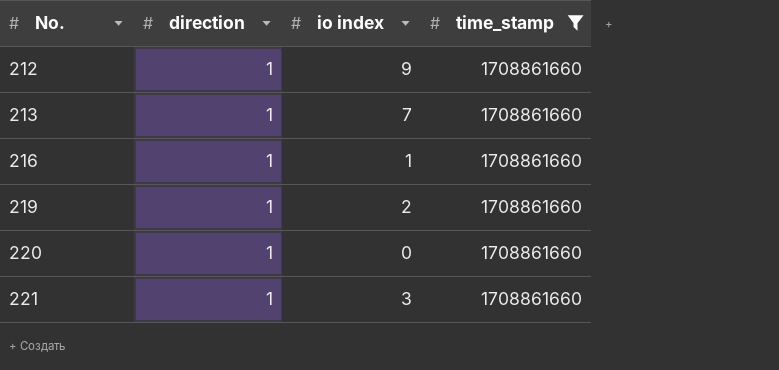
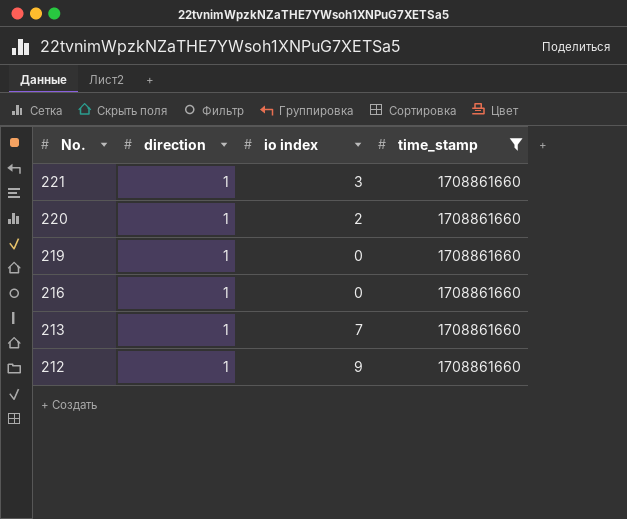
row order: No. ascending -> No. descending
220 | io index: 0 -> 2
219 | io index: 2 -> 0
216 | io index: 1 -> 0

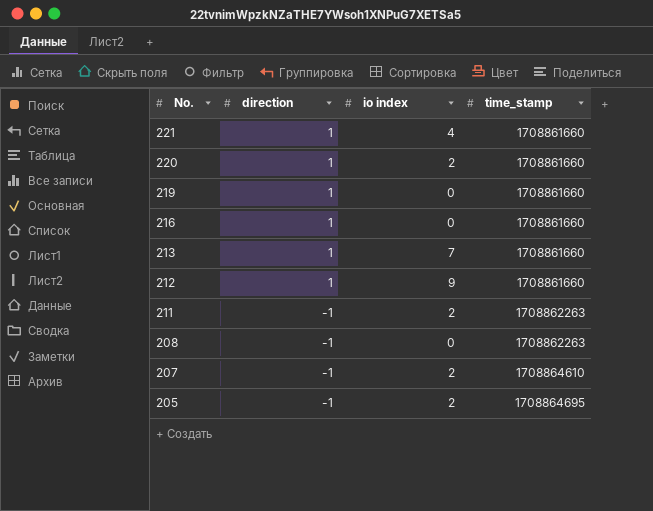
filter: time_stamp = 1708861660 -> none
221 | io index: 3 -> 4

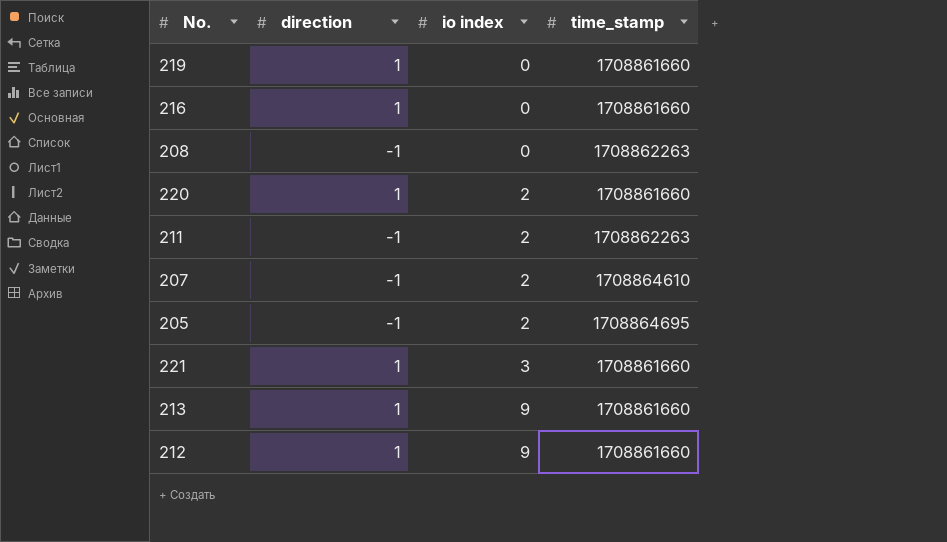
row order: No. descending -> io index ascending
221 | io index: 4 -> 3
213 | io index: 7 -> 9

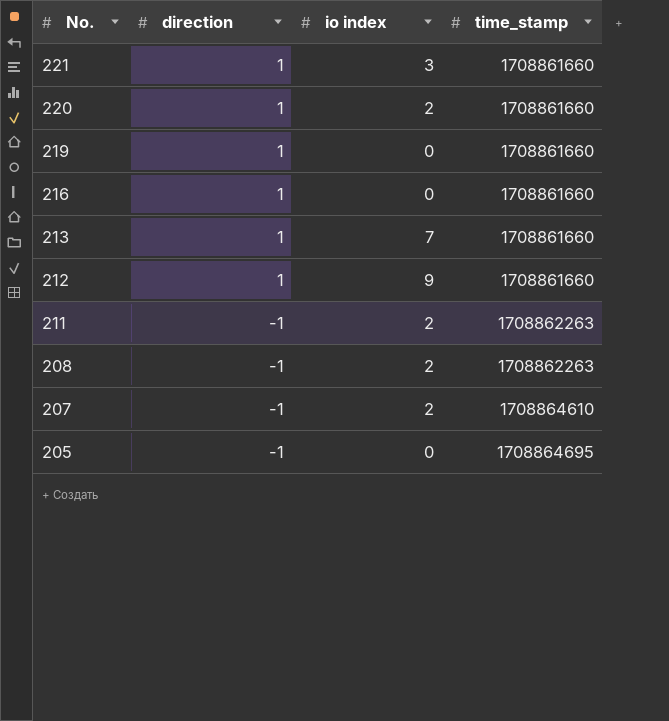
row order: io index ascending -> No. descending
213 | io index: 9 -> 7
208 | io index: 0 -> 2
205 | io index: 2 -> 0

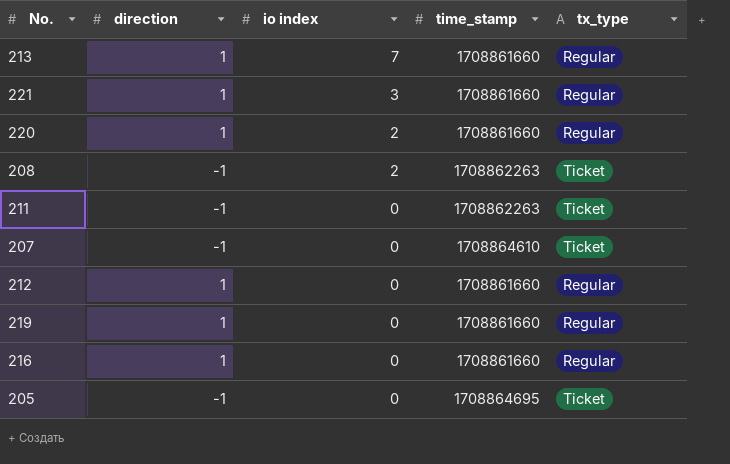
row order: No. descending -> io index descending
column tx_type | position: none -> 5
211 | io index: 2 -> 0
207 | io index: 2 -> 0
212 | io index: 9 -> 0

